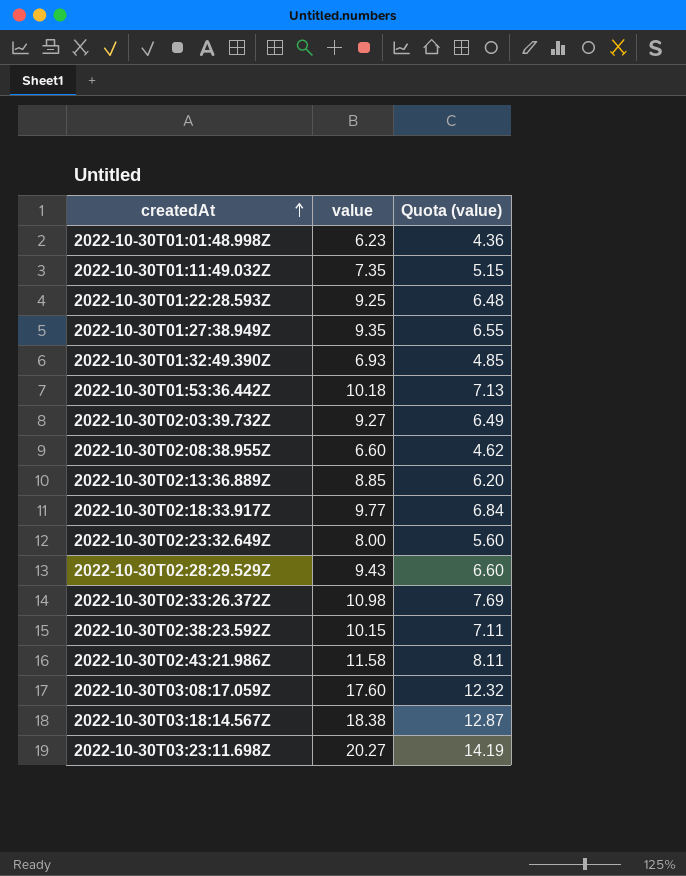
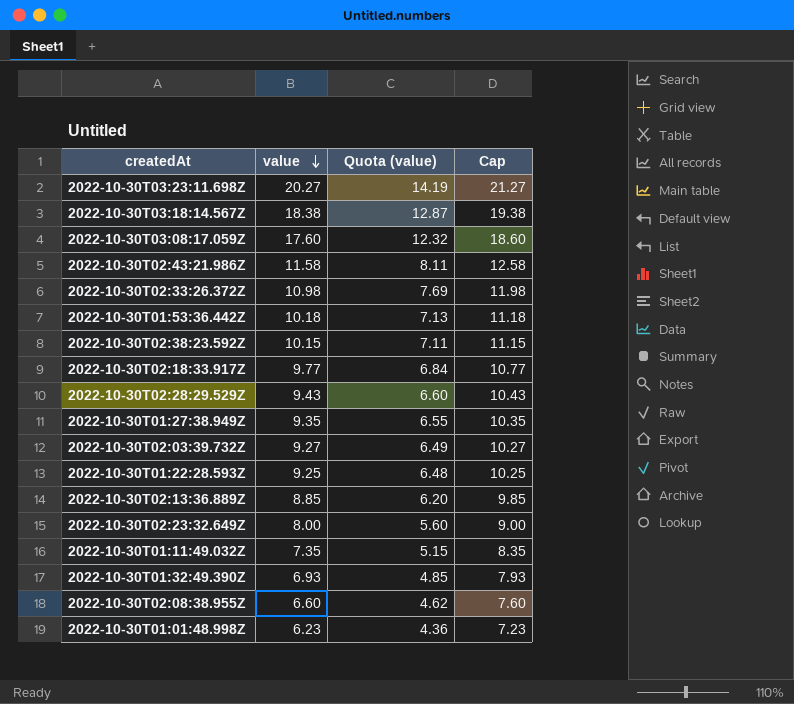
row order: createdAt ascending -> value descending
column Cap | formula: none -> [value] + 1

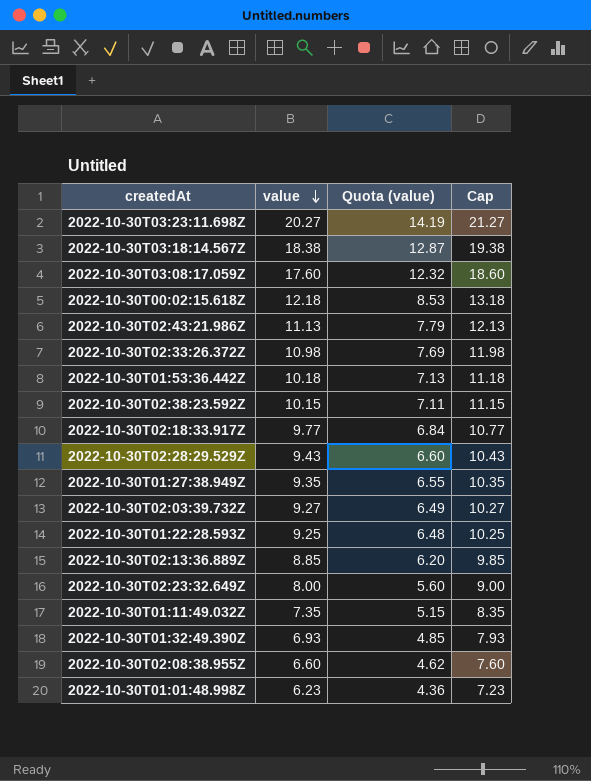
row 2022-10-30T00:02:15.618Z: none -> 12.18 | 8.53 | 13.18
2022-10-30T02:43:21.986Z | value: 11.58 -> 11.13
2022-10-30T02:43:21.986Z | Quota (value): 8.11 -> 7.79
2022-10-30T02:43:21.986Z | Cap: 12.58 -> 12.13

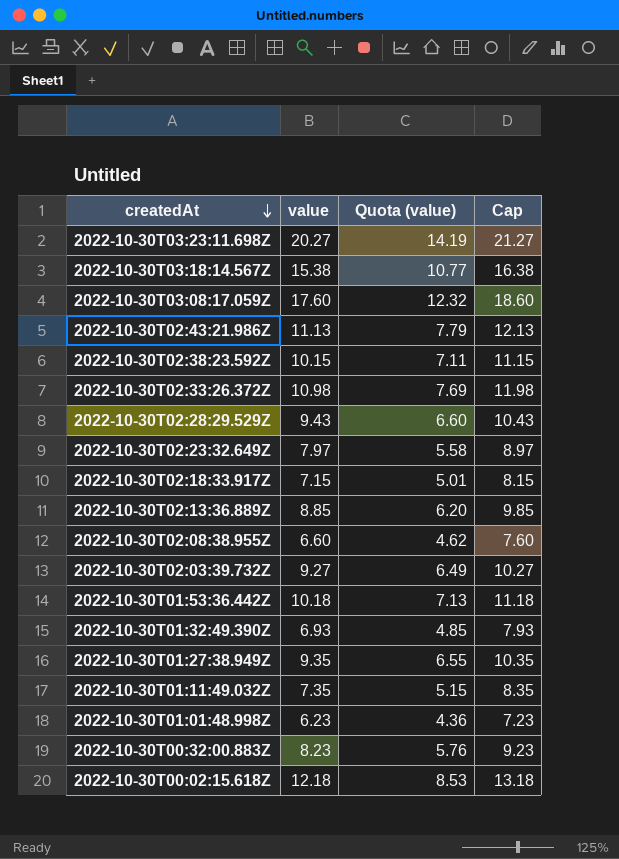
row order: value descending -> createdAt descending
row 2022-10-30T01:22:28.593Z: 9.25 | 6.48 | 10.25 -> none
2022-10-30T03:18:14.567Z | value: 18.38 -> 15.38
2022-10-30T03:18:14.567Z | Quota (value): 12.87 -> 10.77
2022-10-30T03:18:14.567Z | Cap: 19.38 -> 16.38
2022-10-30T02:23:32.649Z | value: 8.00 -> 7.97
2022-10-30T02:23:32.649Z | Quota (value): 5.60 -> 5.58
2022-10-30T02:23:32.649Z | Cap: 9.00 -> 8.97
2022-10-30T02:18:33.917Z | value: 9.77 -> 7.15
2022-10-30T02:18:33.917Z | Quota (value): 6.84 -> 5.01
2022-10-30T02:18:33.917Z | Cap: 10.77 -> 8.15
row 2022-10-30T00:32:00.883Z: none -> 8.23 | 5.76 | 9.23

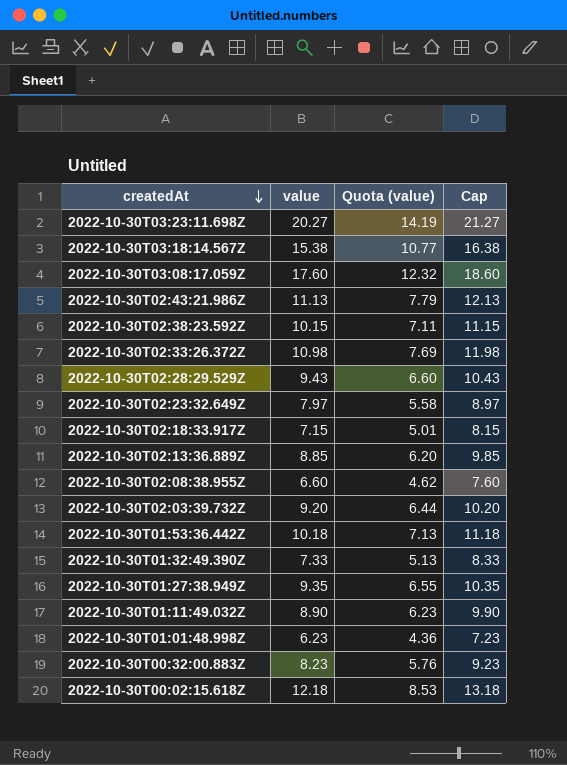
2022-10-30T02:03:39.732Z | value: 9.27 -> 9.20
2022-10-30T02:03:39.732Z | Quota (value): 6.49 -> 6.44
2022-10-30T02:03:39.732Z | Cap: 10.27 -> 10.20
2022-10-30T01:32:49.390Z | value: 6.93 -> 7.33
2022-10-30T01:32:49.390Z | Quota (value): 4.85 -> 5.13
2022-10-30T01:32:49.390Z | Cap: 7.93 -> 8.33
2022-10-30T01:11:49.032Z | value: 7.35 -> 8.90
2022-10-30T01:11:49.032Z | Quota (value): 5.15 -> 6.23
2022-10-30T01:11:49.032Z | Cap: 8.35 -> 9.90

